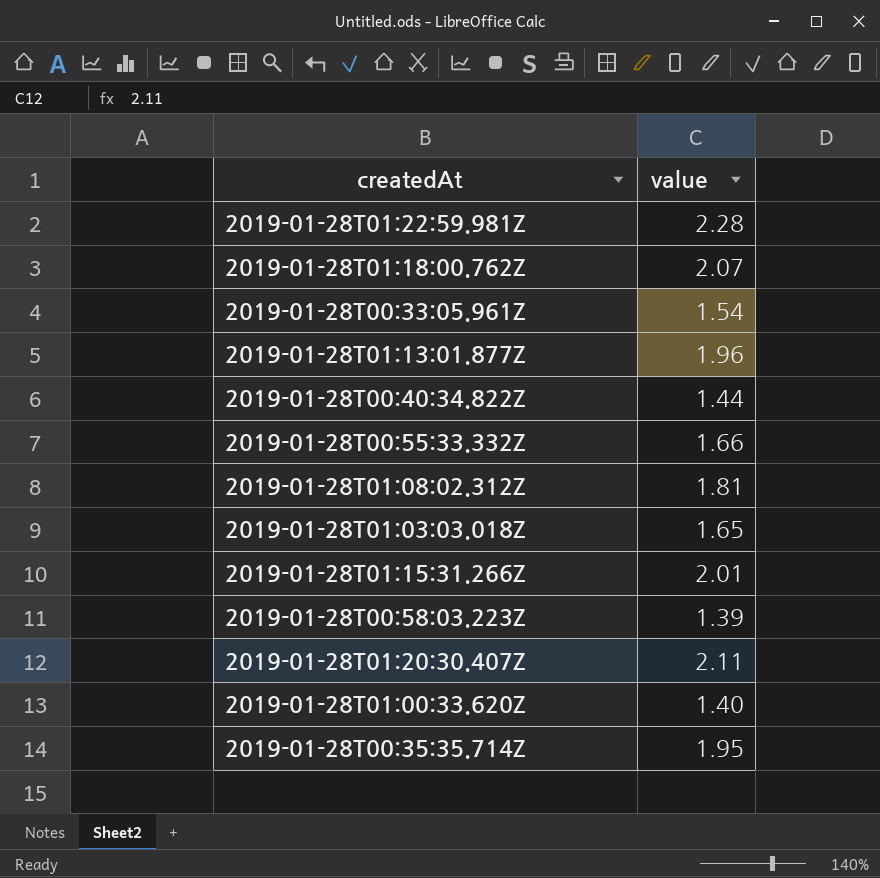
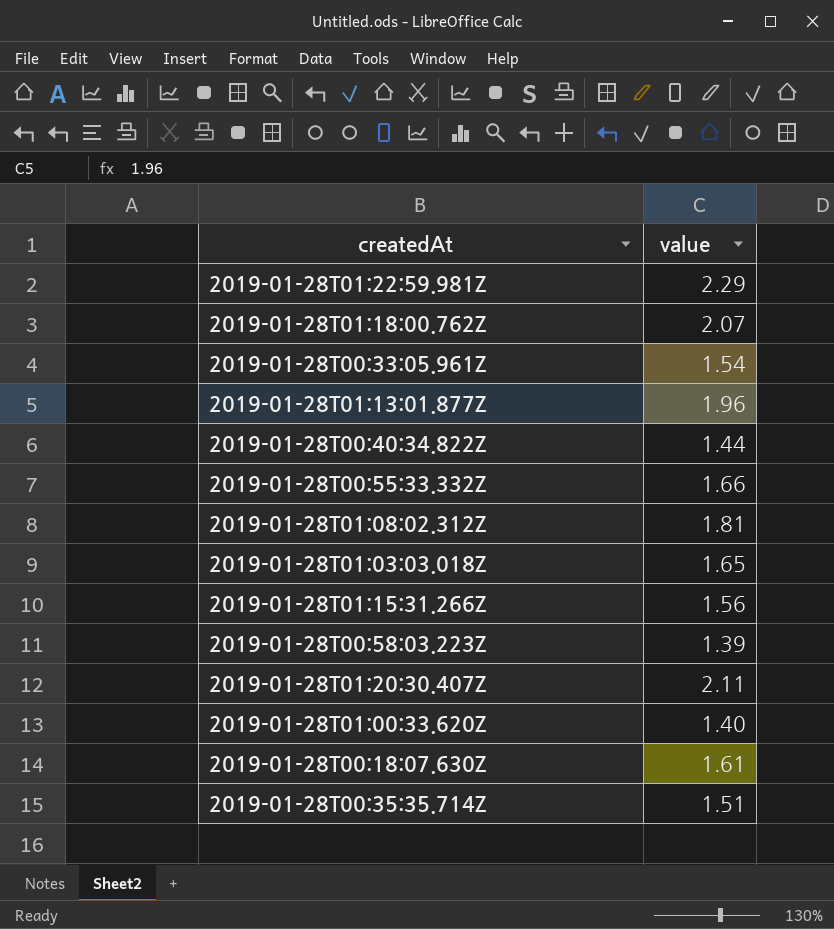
2019-01-28T01:22:59.981Z | value: 2.28 -> 2.29
2019-01-28T01:15:31.266Z | value: 2.01 -> 1.56
row 2019-01-28T00:18:07.630Z: none -> 1.61
2019-01-28T00:35:35.714Z | value: 1.95 -> 1.51

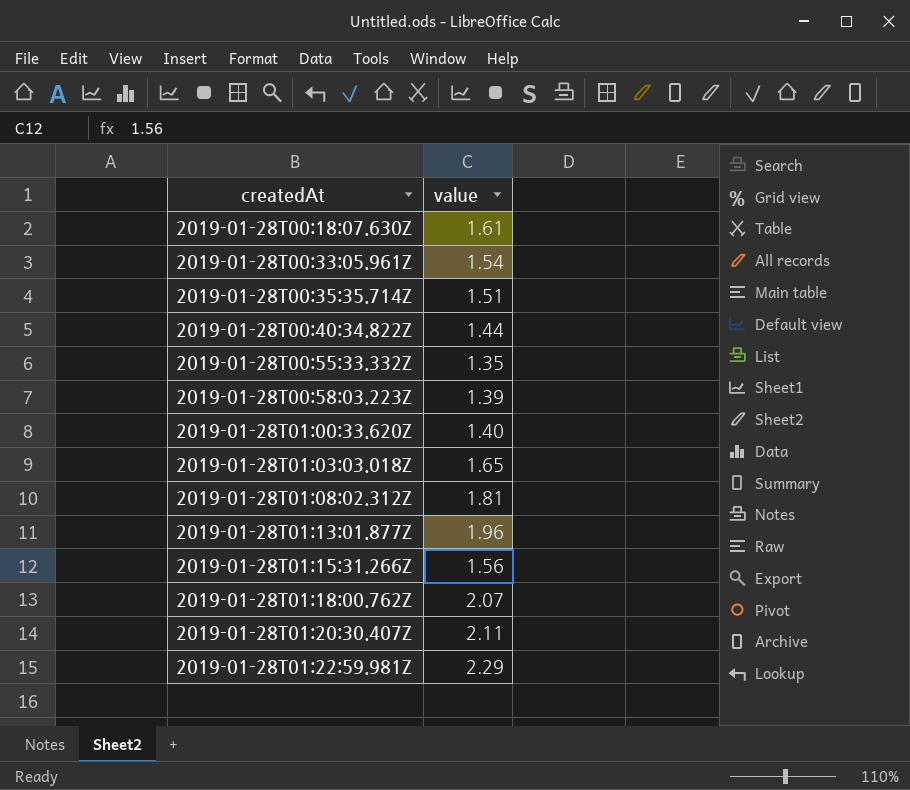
row order: none -> createdAt ascending
2019-01-28T00:55:33.332Z | value: 1.66 -> 1.35

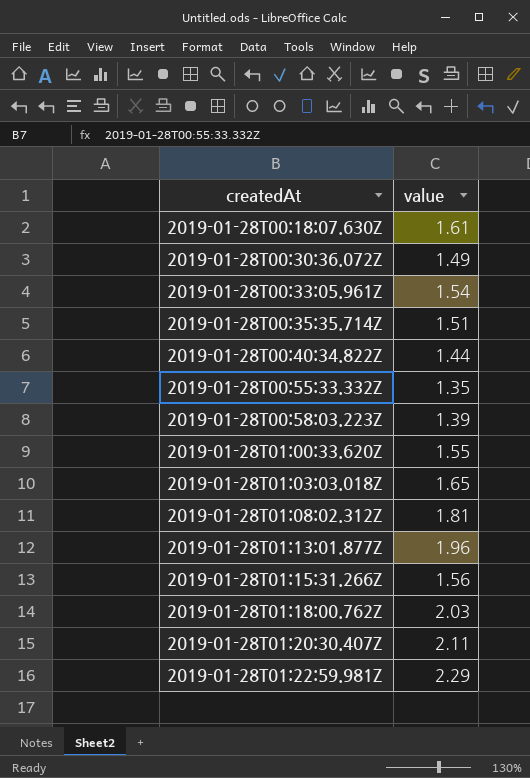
row 2019-01-28T00:30:36.072Z: none -> 1.49
2019-01-28T01:00:33.620Z | value: 1.40 -> 1.55
2019-01-28T01:18:00.762Z | value: 2.07 -> 2.03

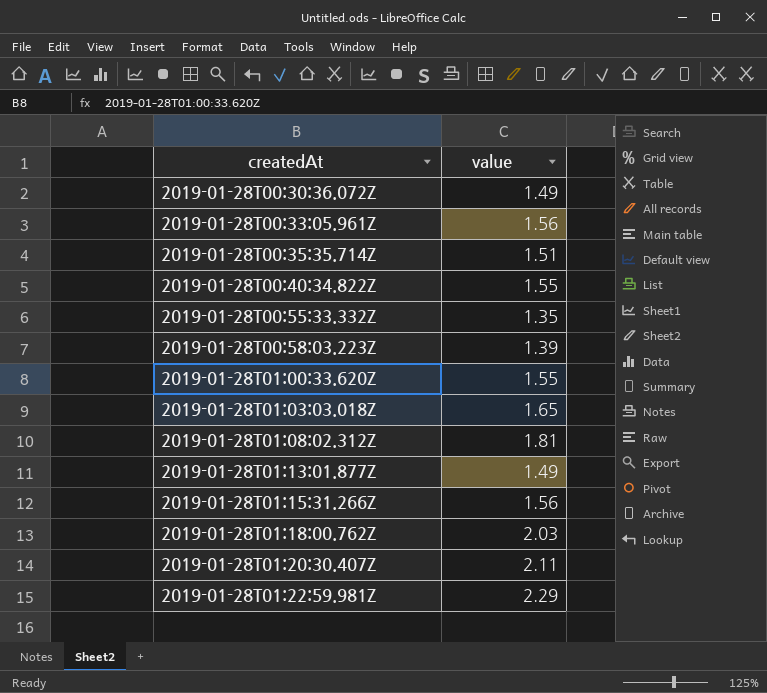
row 2019-01-28T00:18:07.630Z: 1.61 -> none
2019-01-28T00:33:05.961Z | value: 1.54 -> 1.56
2019-01-28T00:40:34.822Z | value: 1.44 -> 1.55
2019-01-28T01:13:01.877Z | value: 1.96 -> 1.49

